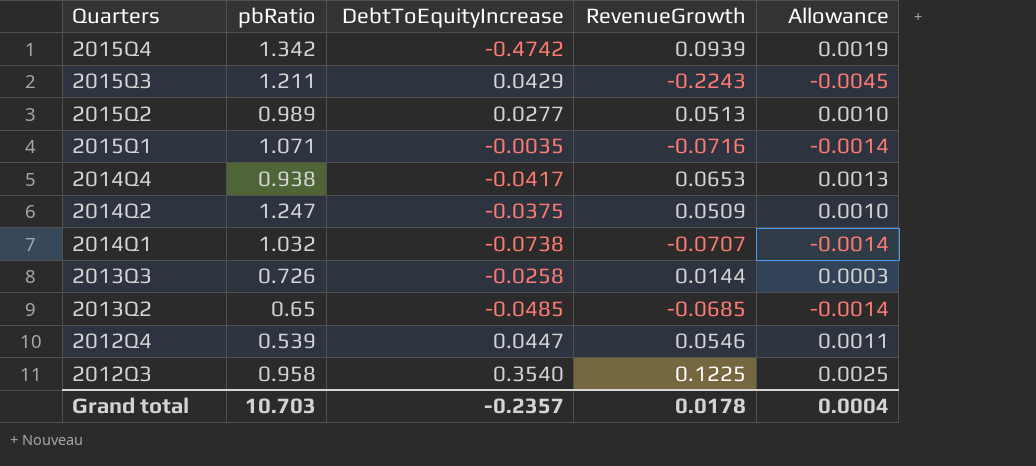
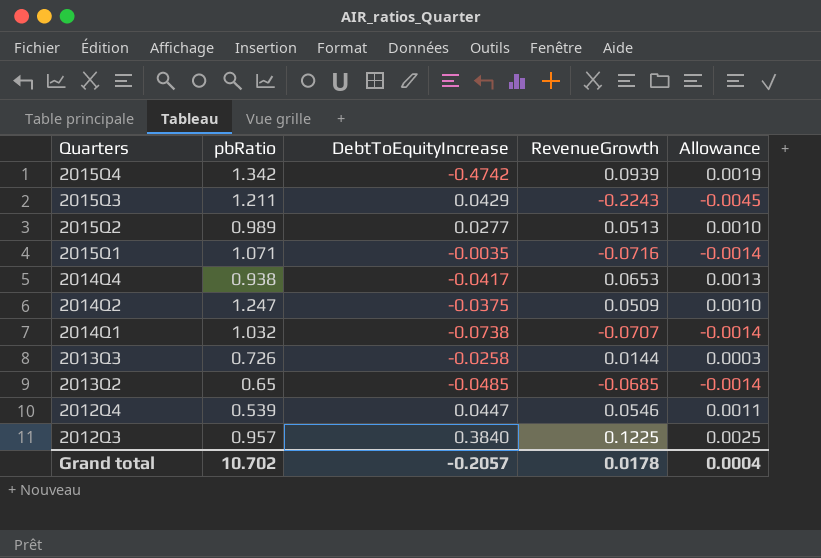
2012Q3 | pbRatio: 0.958 -> 0.957
2012Q3 | DebtToEquityIncrease: 0.3540 -> 0.3840
Grand total | pbRatio: 10.703 -> 10.702
Grand total | DebtToEquityIncrease: -0.2357 -> -0.2057

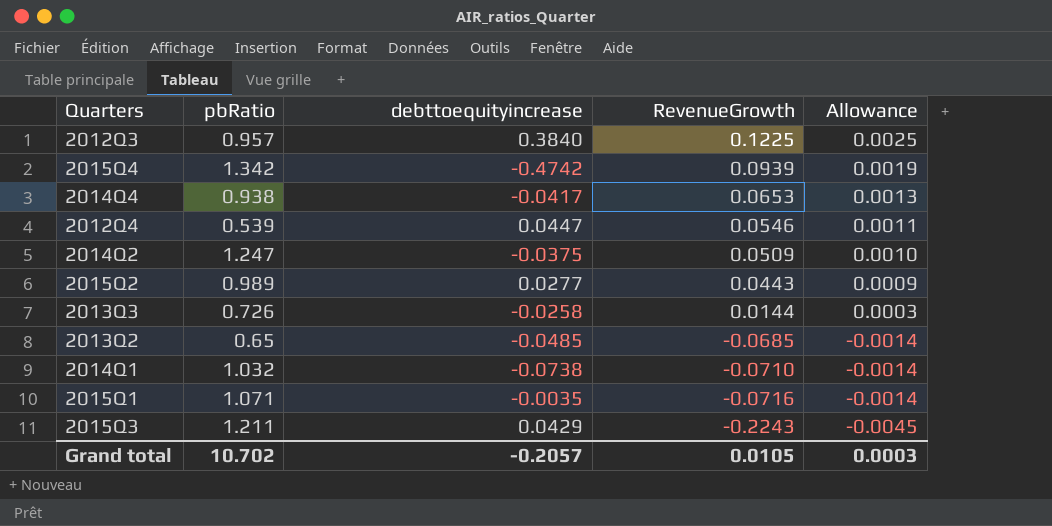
row order: Quarters descending -> RevenueGrowth descending
column name: DebtToEquityIncrease -> debttoequityincrease
2015Q2 | RevenueGrowth: 0.0513 -> 0.0443
2015Q2 | Allowance: 0.0010 -> 0.0009
2014Q1 | RevenueGrowth: -0.0707 -> -0.0710
Grand total | RevenueGrowth: 0.0178 -> 0.0105
Grand total | Allowance: 0.0004 -> 0.0003

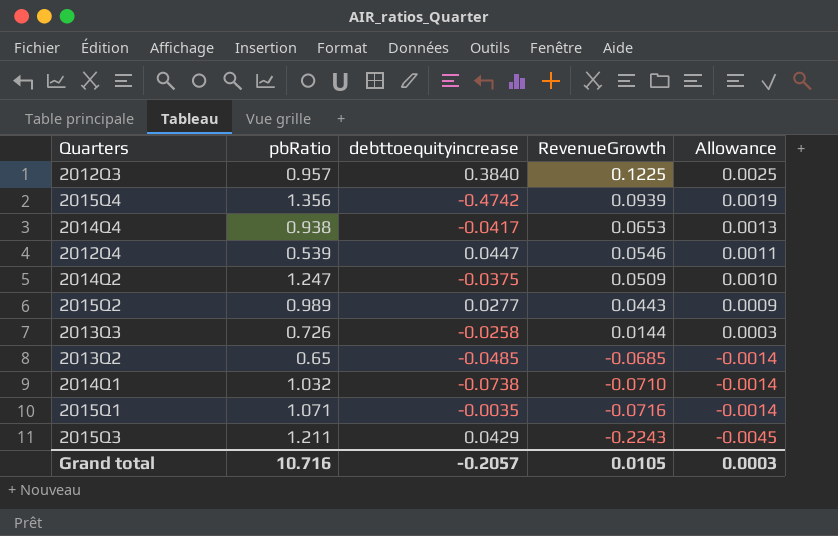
2015Q4 | pbRatio: 1.342 -> 1.356
Grand total | pbRatio: 10.702 -> 10.716

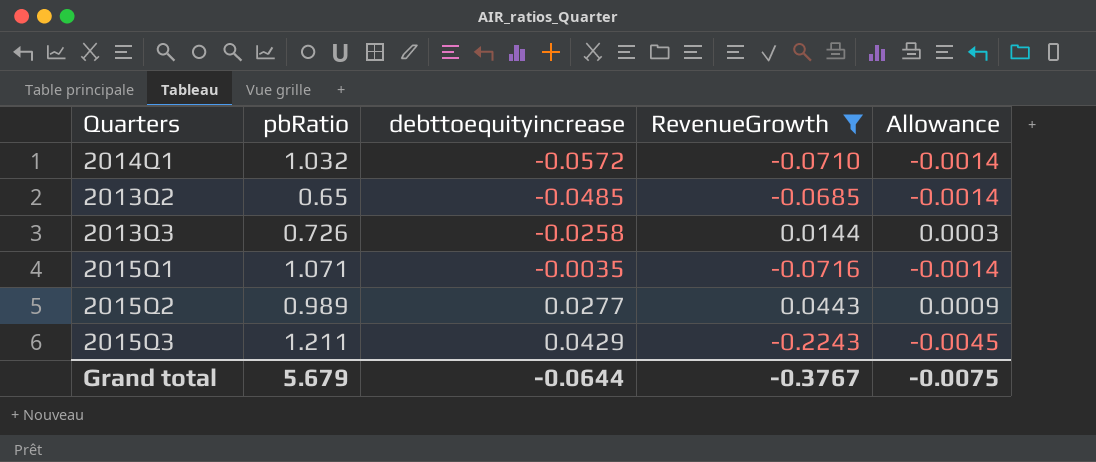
filter: none -> RevenueGrowth <= 0.0443
row order: RevenueGrowth descending -> debttoequityincrease ascending
2014Q1 | debttoequityincrease: -0.0738 -> -0.0572
Grand total | pbRatio: 10.716 -> 5.679
Grand total | debttoequityincrease: -0.2057 -> -0.0644
Grand total | RevenueGrowth: 0.0105 -> -0.3767
Grand total | Allowance: 0.0003 -> -0.0075

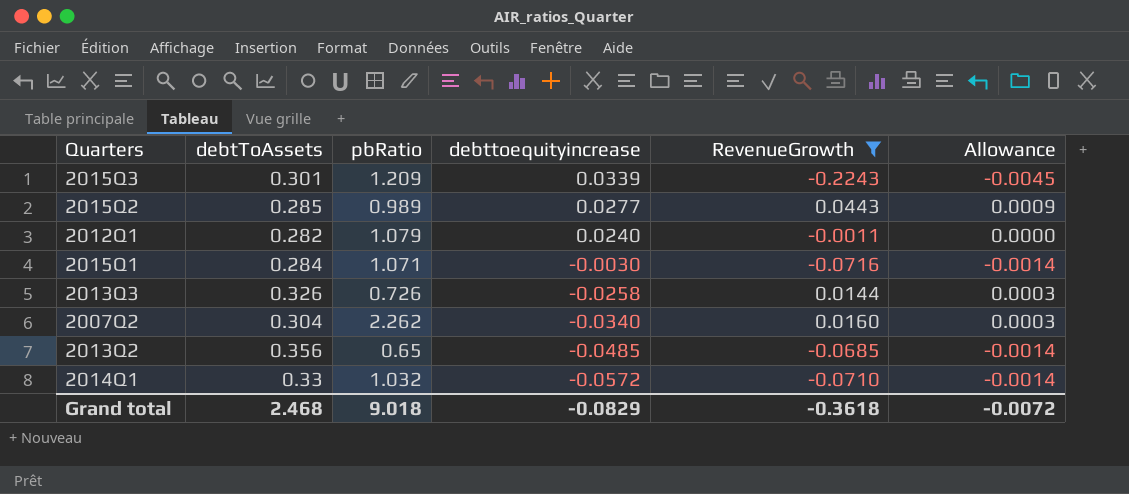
row order: debttoequityincrease ascending -> debttoequityincrease descending
column debtToAssets | position: none -> 2
2015Q3 | pbRatio: 1.211 -> 1.209
2015Q3 | debttoequityincrease: 0.0429 -> 0.0339
row 2012Q1: none -> 0.282 | 1.079 | 0.0240 | -0.0011 | 0.0000
2015Q1 | debttoequityincrease: -0.0035 -> -0.0030
row 2007Q2: none -> 0.304 | 2.262 | -0.0340 | 0.0160 | 0.0003
Grand total | pbRatio: 5.679 -> 9.018
Grand total | debttoequityincrease: -0.0644 -> -0.0829
Grand total | RevenueGrowth: -0.3767 -> -0.3618
Grand total | Allowance: -0.0075 -> -0.0072

